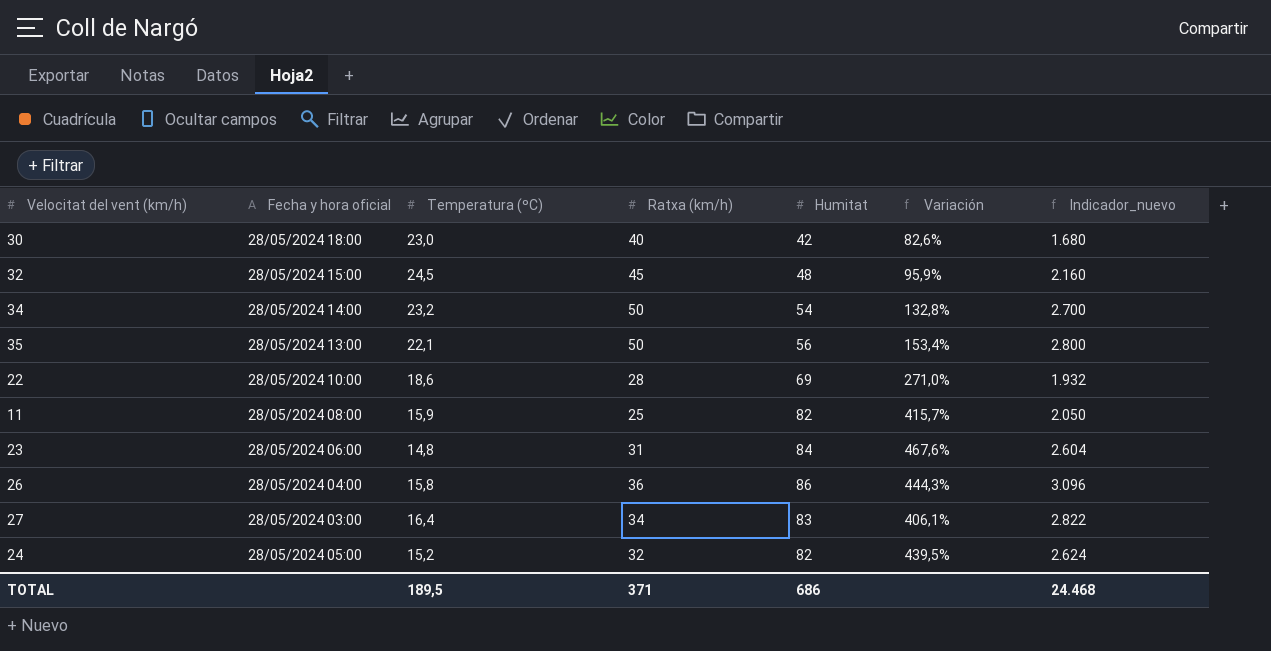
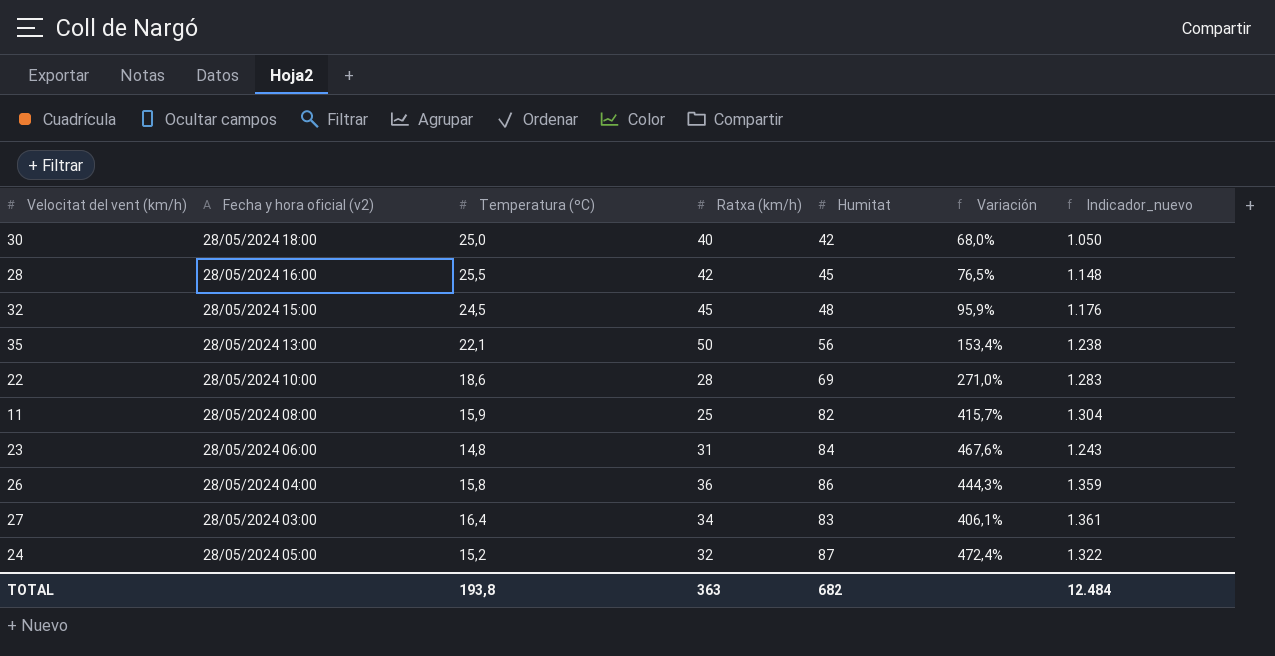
column name: Fecha y hora oficial -> Fecha y hora oficial (v2)
column Indicador_nuevo | formula: [Ratxa (km/h)] * [Humitat] -> [Temperatura (ºC)] * [Humitat]
row 34: 28/05/2024 14:00 | 23,2 | 50 | 54 | 132,8% | 2.700 -> none
30 | Temperatura (ºC): 23,0 -> 25,0
30 | Variación: 82,6% -> 68,0%
row 28: none -> 28/05/2024 16:00 | 25,5 | 42 | 45 | 76,5% | 1.148
24 | Humitat: 82 -> 87
24 | Variación: 439,5% -> 472,4%
TOTAL | Temperatura (ºC): 189,5 -> 193,8
TOTAL | Ratxa (km/h): 371 -> 363
TOTAL | Humitat: 686 -> 682
TOTAL | Indicador_nuevo: 24.468 -> 12.484

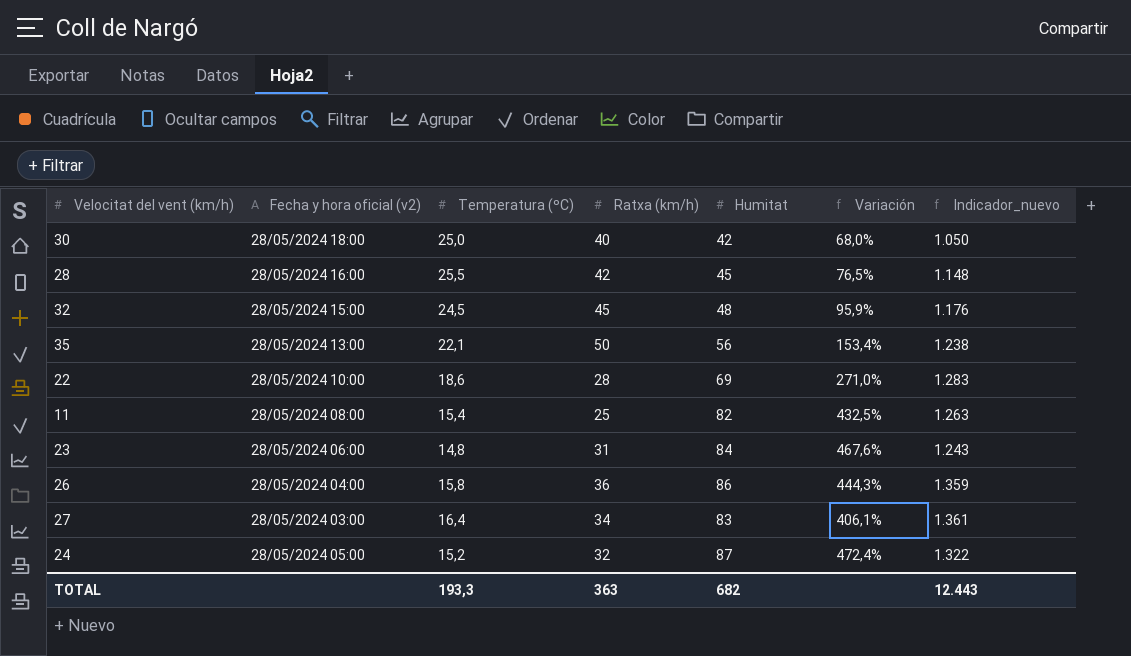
11 | Temperatura (ºC): 15,9 -> 15,4
11 | Variación: 415,7% -> 432,5%
11 | Indicador_nuevo: 1.304 -> 1.263
TOTAL | Temperatura (ºC): 193,8 -> 193,3
TOTAL | Indicador_nuevo: 12.484 -> 12.443

